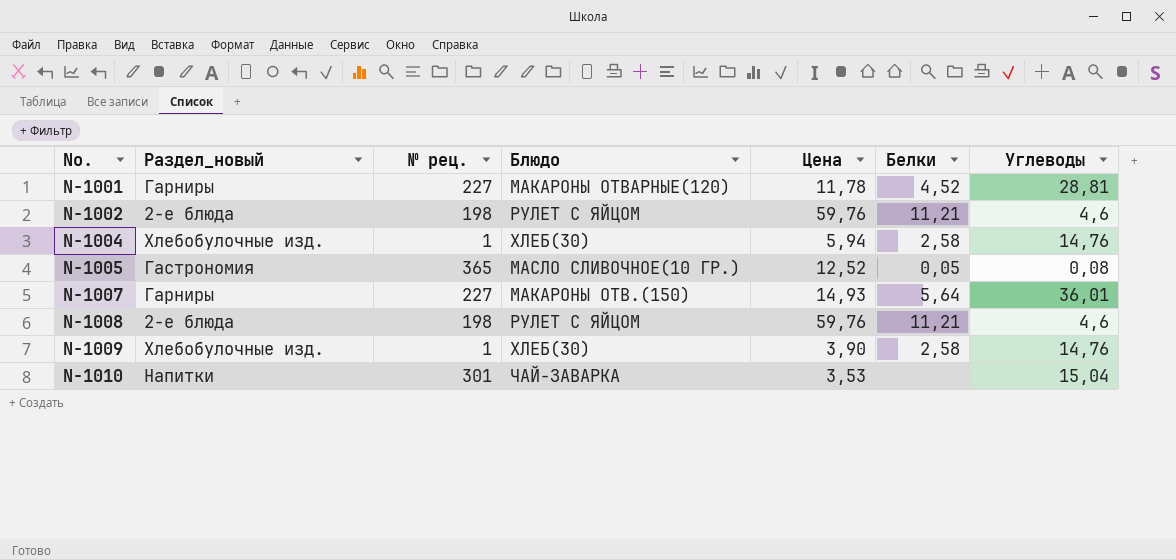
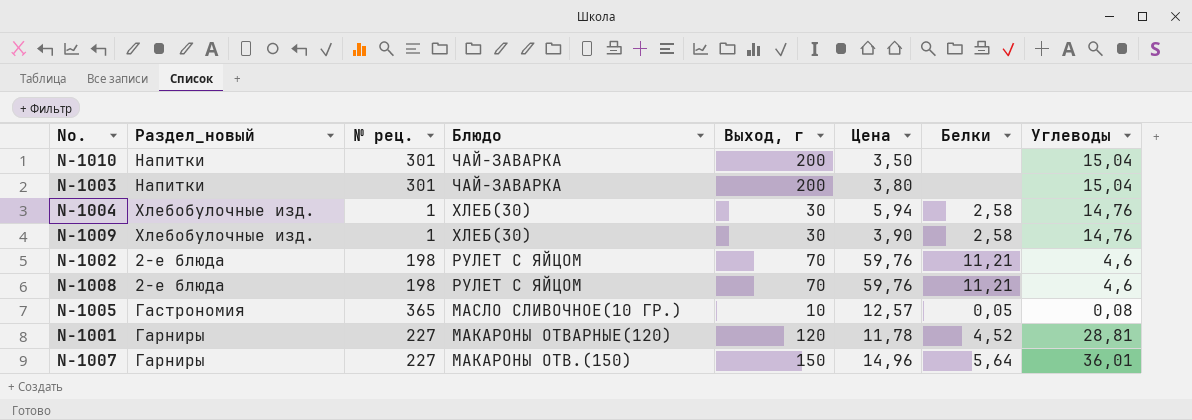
row order: No. ascending -> Блюдо descending
column Выход, г | position: none -> 5
N-1010 | Цена: 3,53 -> 3,50
row N-1003: none -> Напитки | 301 | ЧАЙ-ЗАВАРКА | 200 | 3,80 | none | 15,04
N-1005 | Цена: 12,52 -> 12,57
N-1007 | Цена: 14,93 -> 14,96

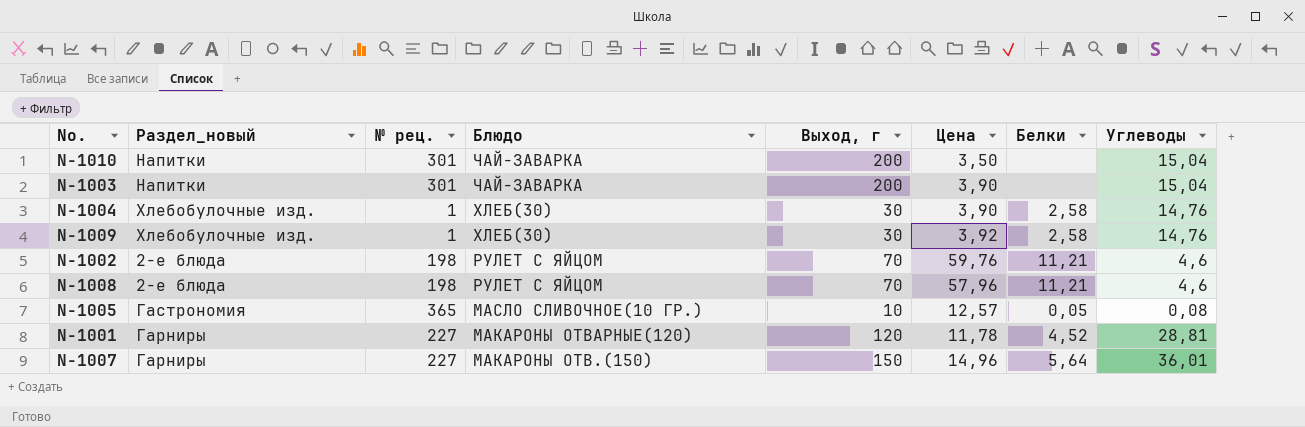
N-1003 | Цена: 3,80 -> 3,90
N-1004 | Цена: 5,94 -> 3,90
N-1009 | Цена: 3,90 -> 3,92
N-1008 | Цена: 59,76 -> 57,96

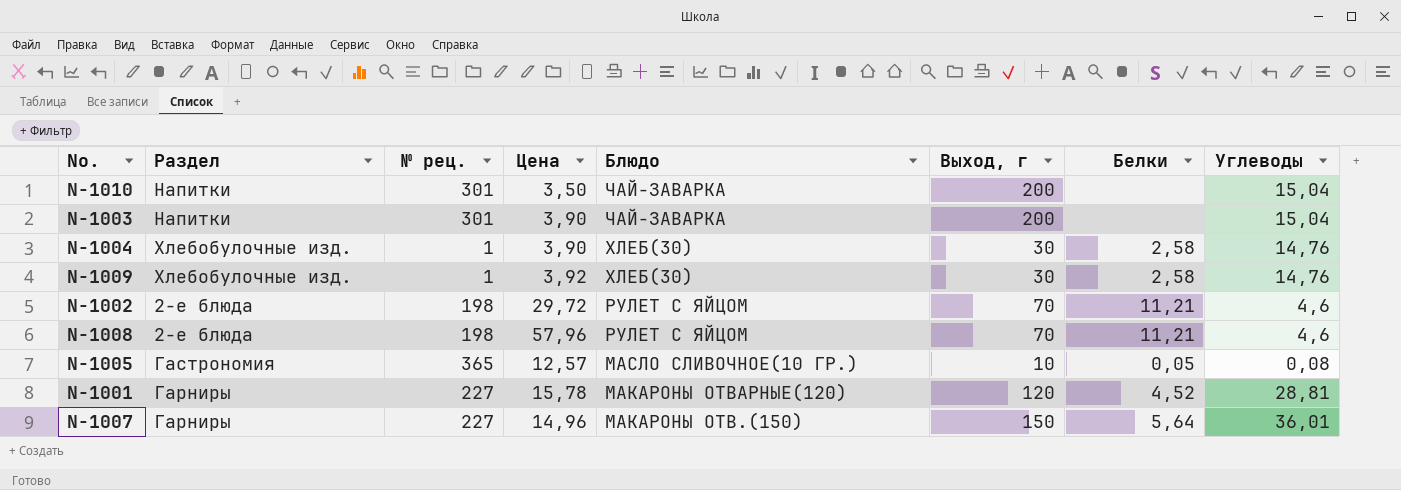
column name: Раздел_новый -> Раздел
column Цена | position: 6 -> 4
N-1002 | Цена: 59,76 -> 29,72
N-1001 | Цена: 11,78 -> 15,78

